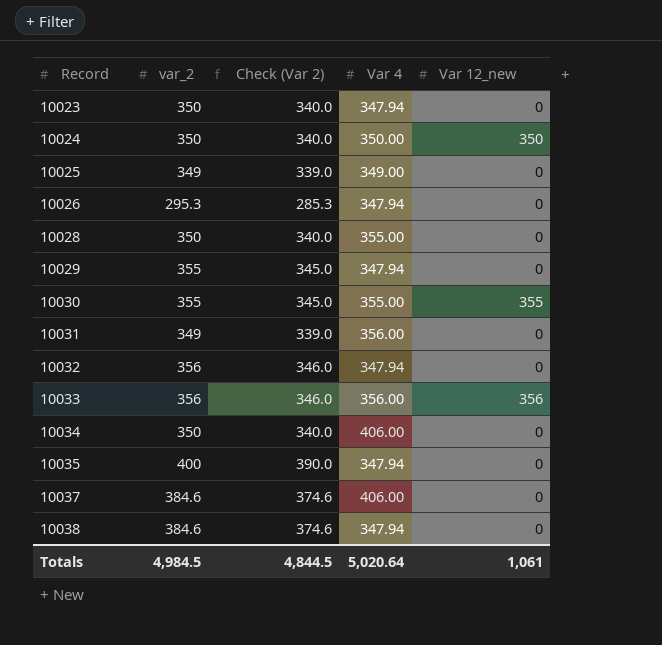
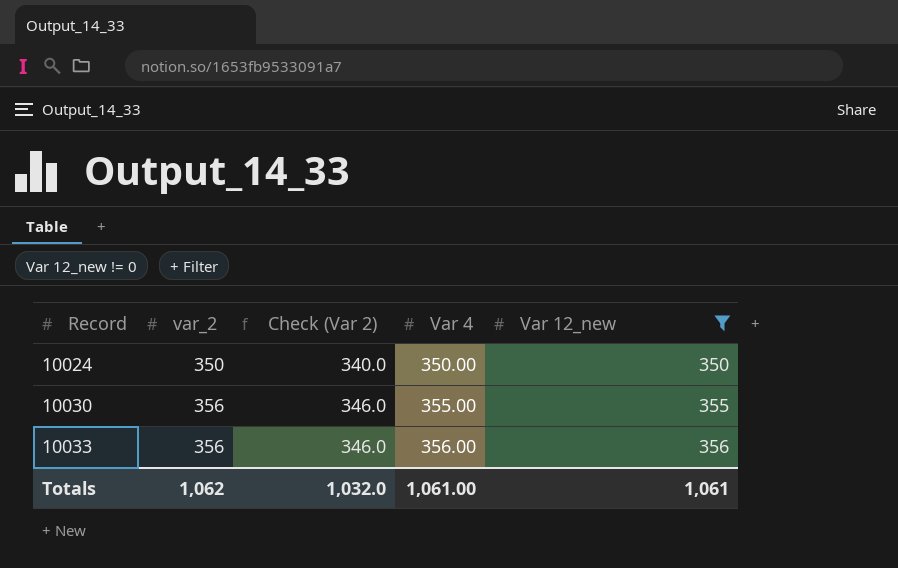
filter: none -> Var 12_new != 0
10030 | var_2: 355 -> 356
10030 | Check (Var 2): 345.0 -> 346.0
Totals | var_2: 4,984.5 -> 1,062
Totals | Check (Var 2): 4,844.5 -> 1,032.0
Totals | Var 4: 5,020.64 -> 1,061.00

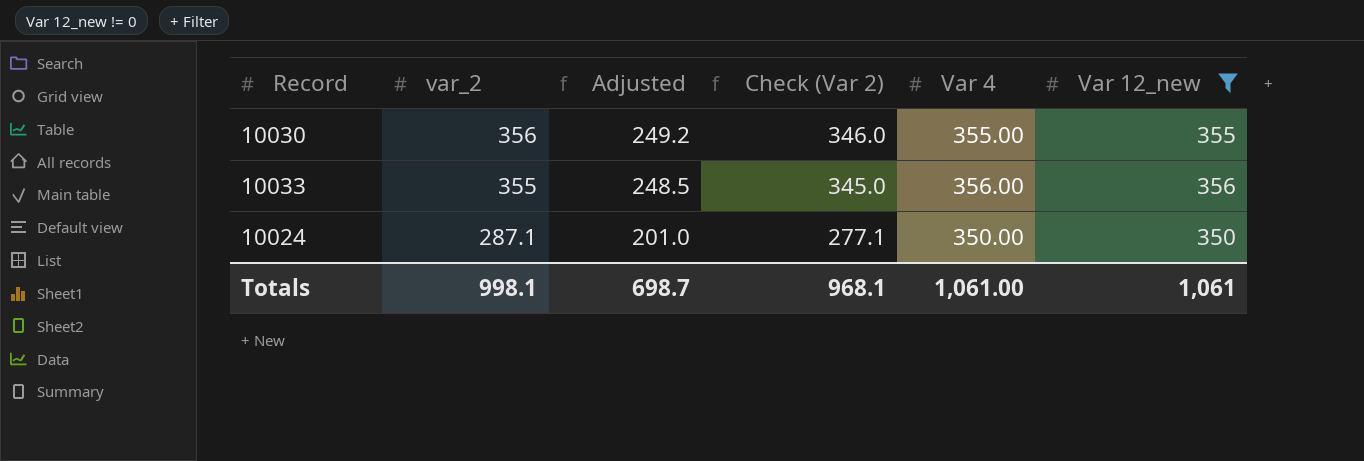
row order: Record ascending -> var_2 descending
column Adjusted | formula: none -> [var_2] * 0.7
10033 | var_2: 356 -> 355
10033 | Check (Var 2): 346.0 -> 345.0
10024 | var_2: 350 -> 287.1
10024 | Check (Var 2): 340.0 -> 277.1
Totals | var_2: 1,062 -> 998.1
Totals | Check (Var 2): 1,032.0 -> 968.1

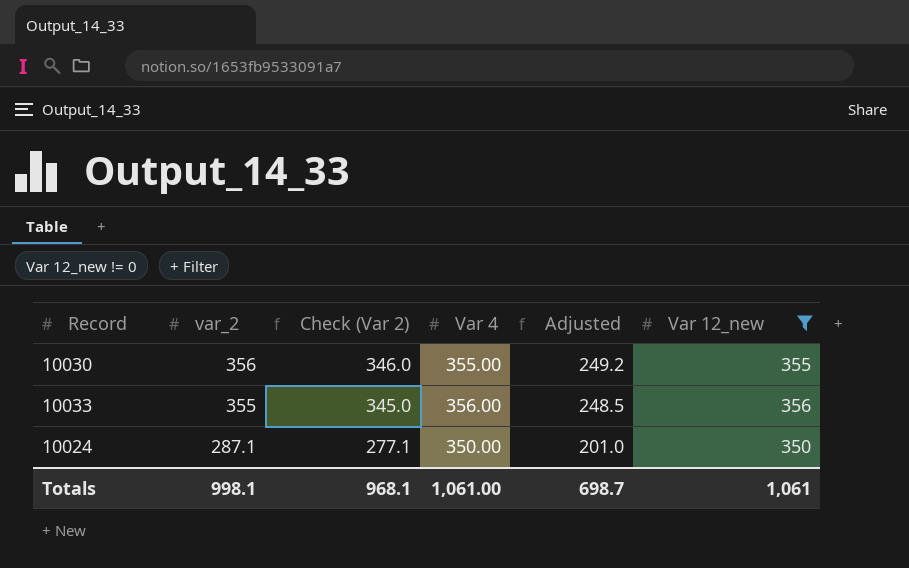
column Adjusted | position: 3 -> 5

